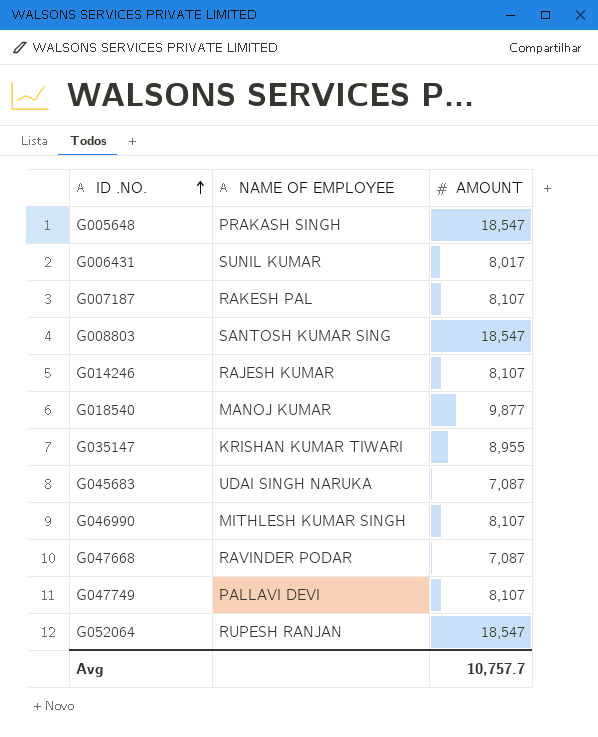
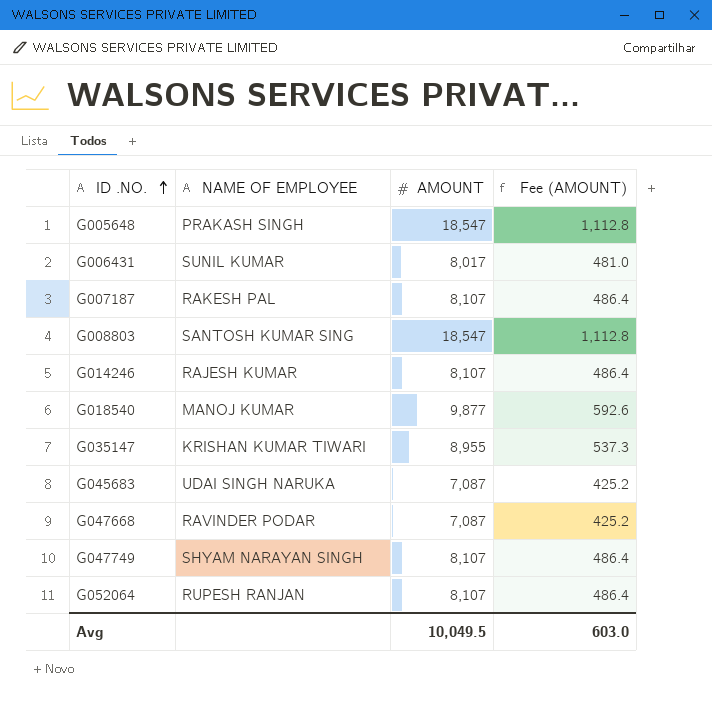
column Fee (AMOUNT) | formula: none -> [AMOUNT] * 0.06
row G046990: MITHLESH KUMAR SINGH | 8,107 -> none
G047749 | NAME OF EMPLOYEE: PALLAVI DEVI -> SHYAM NARAYAN SINGH
G052064 | AMOUNT: 18,547 -> 8,107
Avg | AMOUNT: 10,757.7 -> 10,049.5

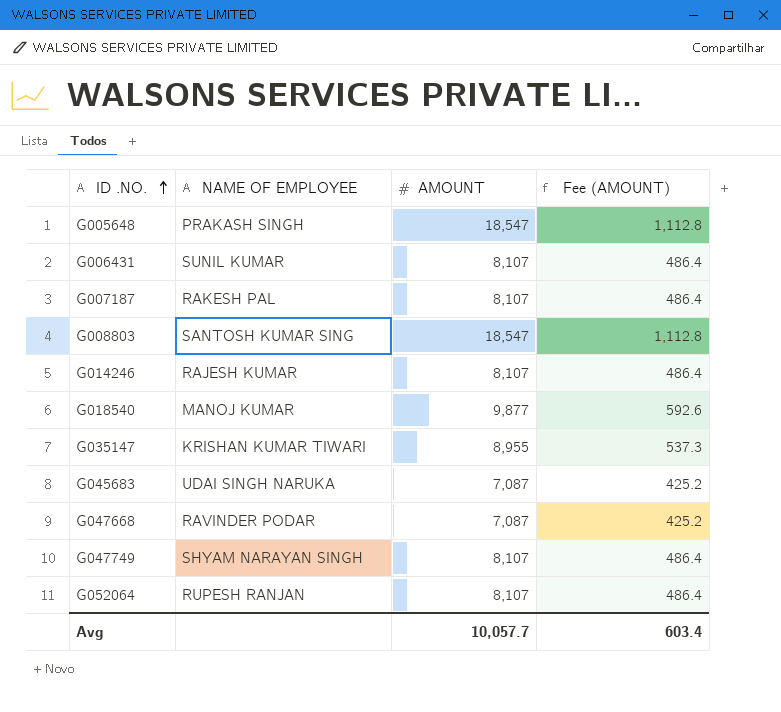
G006431 | AMOUNT: 8,017 -> 8,107
G006431 | Fee (AMOUNT): 481.0 -> 486.4
Avg | AMOUNT: 10,049.5 -> 10,057.7
Avg | Fee (AMOUNT): 603.0 -> 603.4

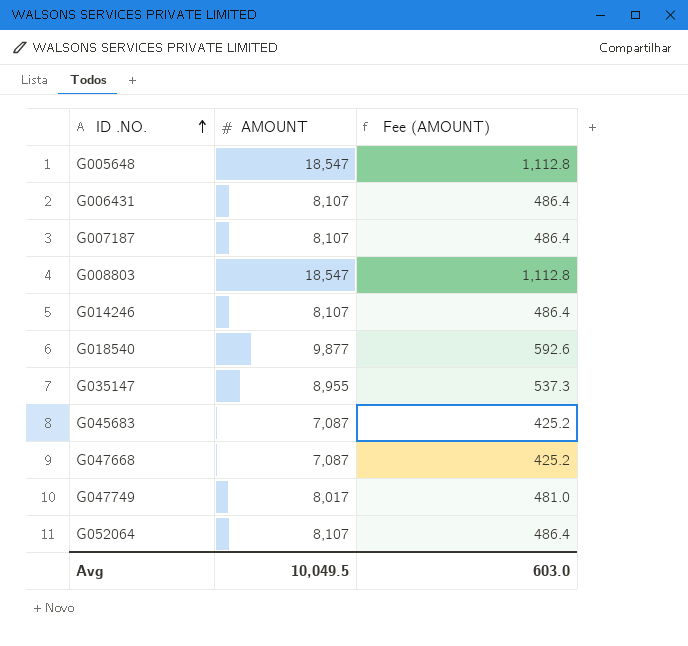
column NAME OF EMPLOYEE | position: 2 -> none
G047749 | AMOUNT: 8,107 -> 8,017
G047749 | Fee (AMOUNT): 486.4 -> 481.0
Avg | AMOUNT: 10,057.7 -> 10,049.5
Avg | Fee (AMOUNT): 603.4 -> 603.0

